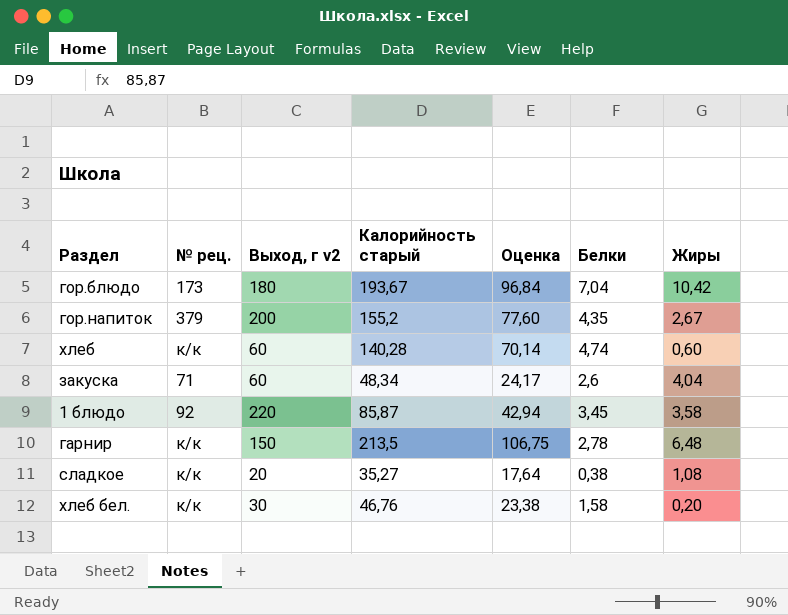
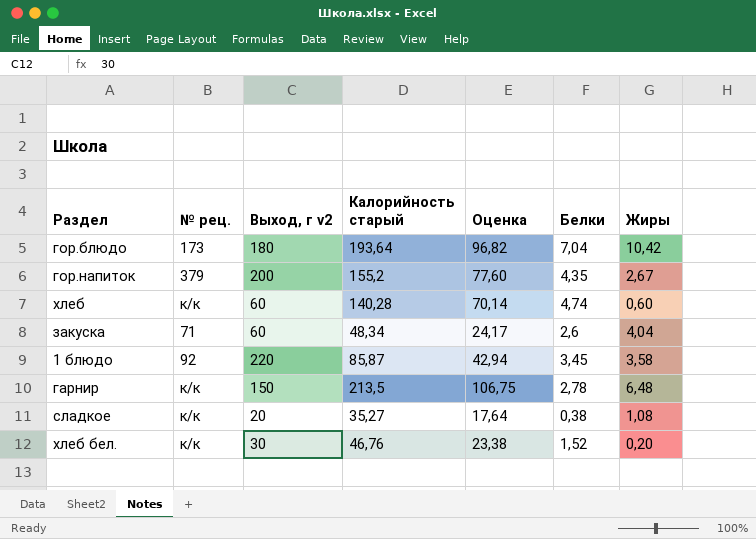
гор.блюдо | Калорийность старый: 193,67 -> 193,64
гор.блюдо | Оценка: 96,84 -> 96,82
хлеб бел. | Белки: 1,58 -> 1,52

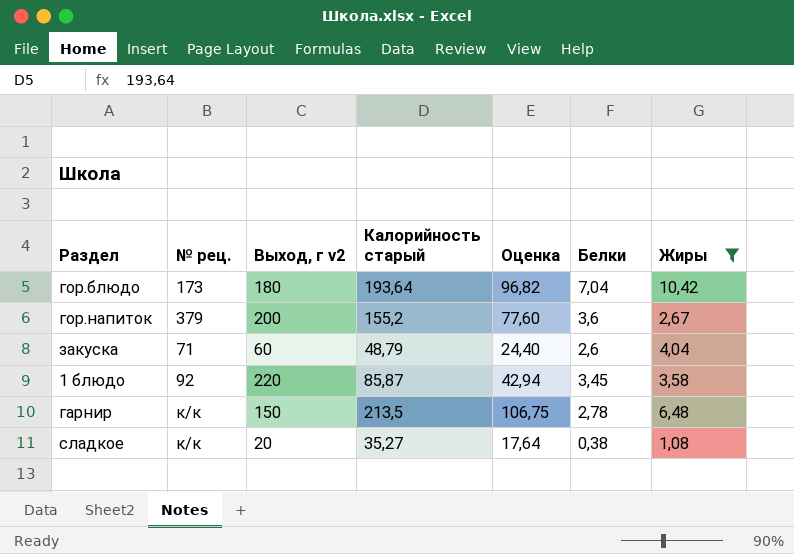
filter: none -> Жиры >= 1,08
гор.напиток | Белки: 4,35 -> 3,6
закуска | Калорийность старый: 48,34 -> 48,79
закуска | Оценка: 24,17 -> 24,40

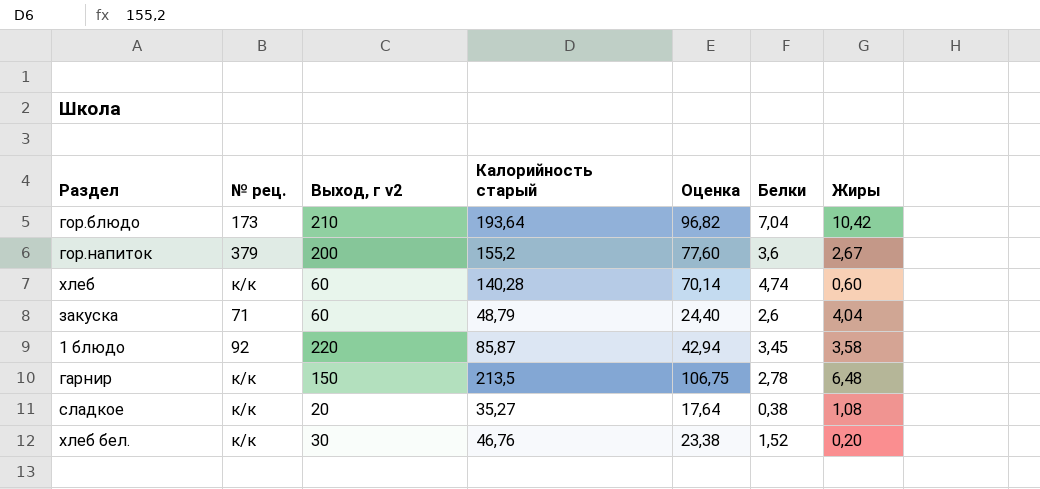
filter: Жиры >= 1,08 -> none
гор.блюдо | Выход, г v2: 180 -> 210

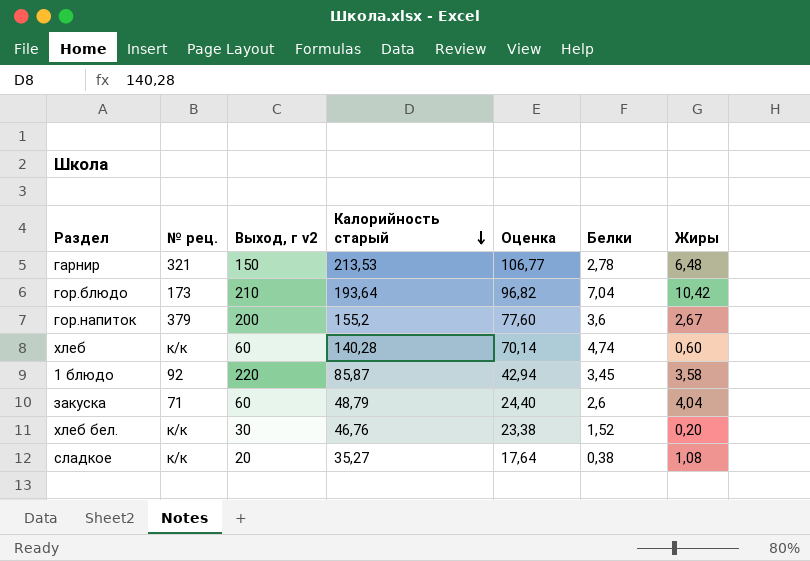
row order: none -> Калорийность старый descending
гарнир | № рец.: к/к -> 321
гарнир | Калорийность старый: 213,5 -> 213,53
гарнир | Оценка: 106,75 -> 106,77

